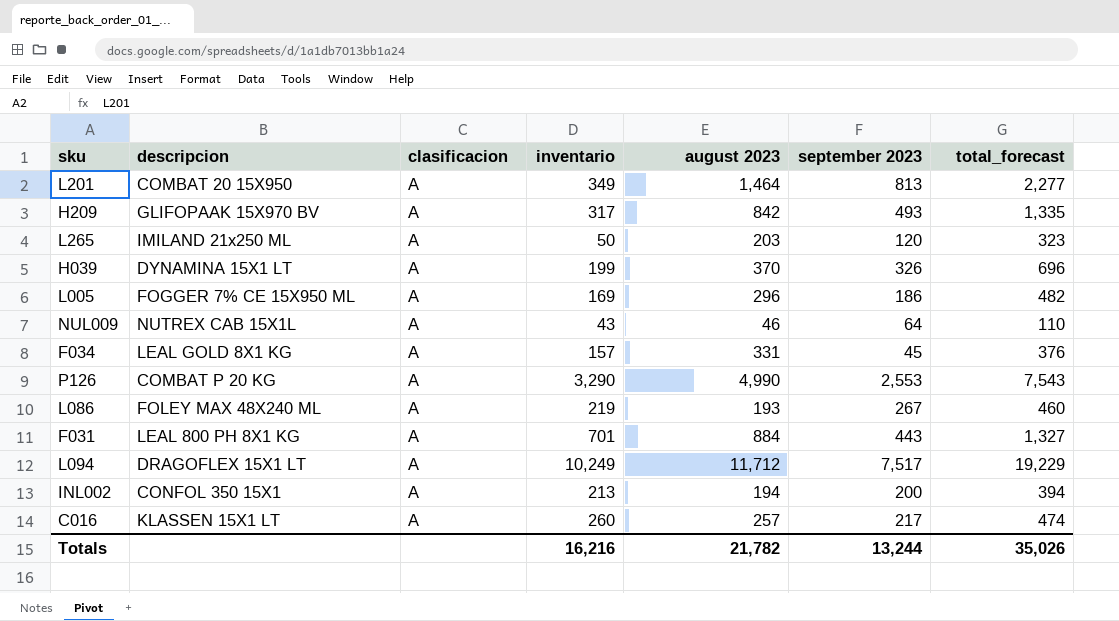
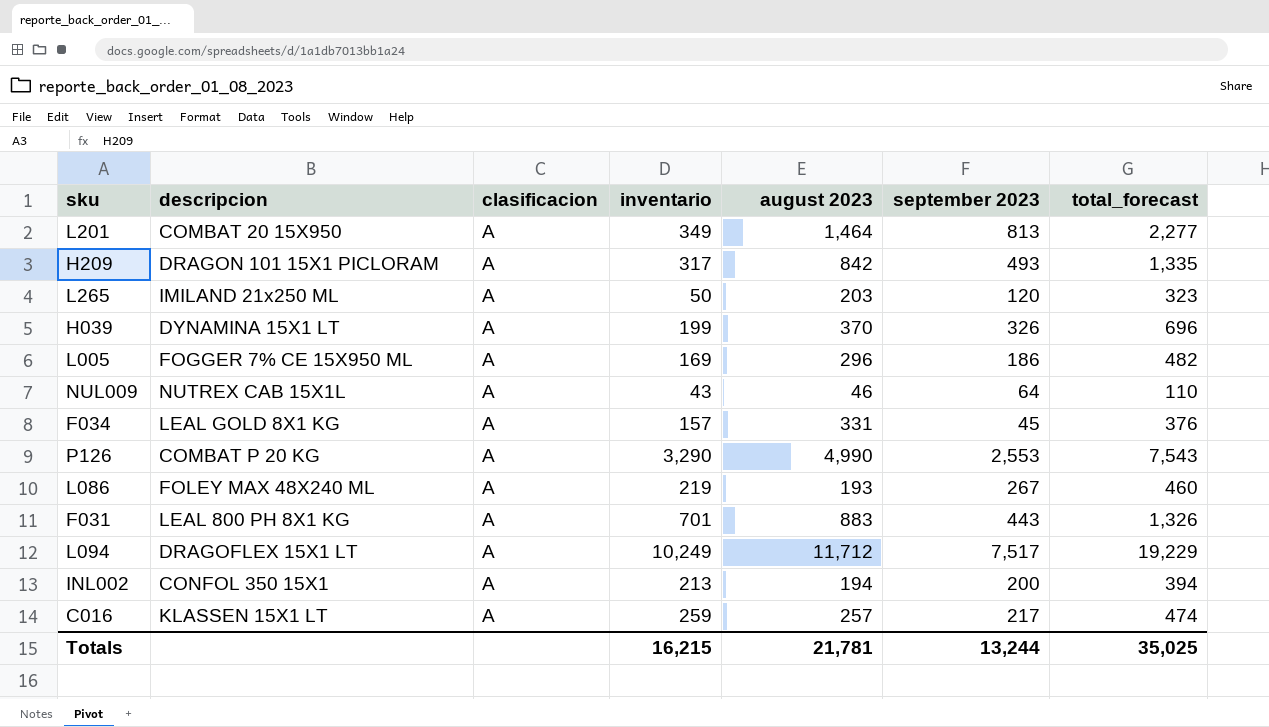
H209 | descripcion: GLIFOPAAK 15X970 BV -> DRAGON 101 15X1 PICLORAM
F031 | august 2023: 884 -> 883
F031 | total_forecast: 1,327 -> 1,326
C016 | inventario: 260 -> 259
Totals | inventario: 16,216 -> 16,215
Totals | august 2023: 21,782 -> 21,781
Totals | total_forecast: 35,026 -> 35,025

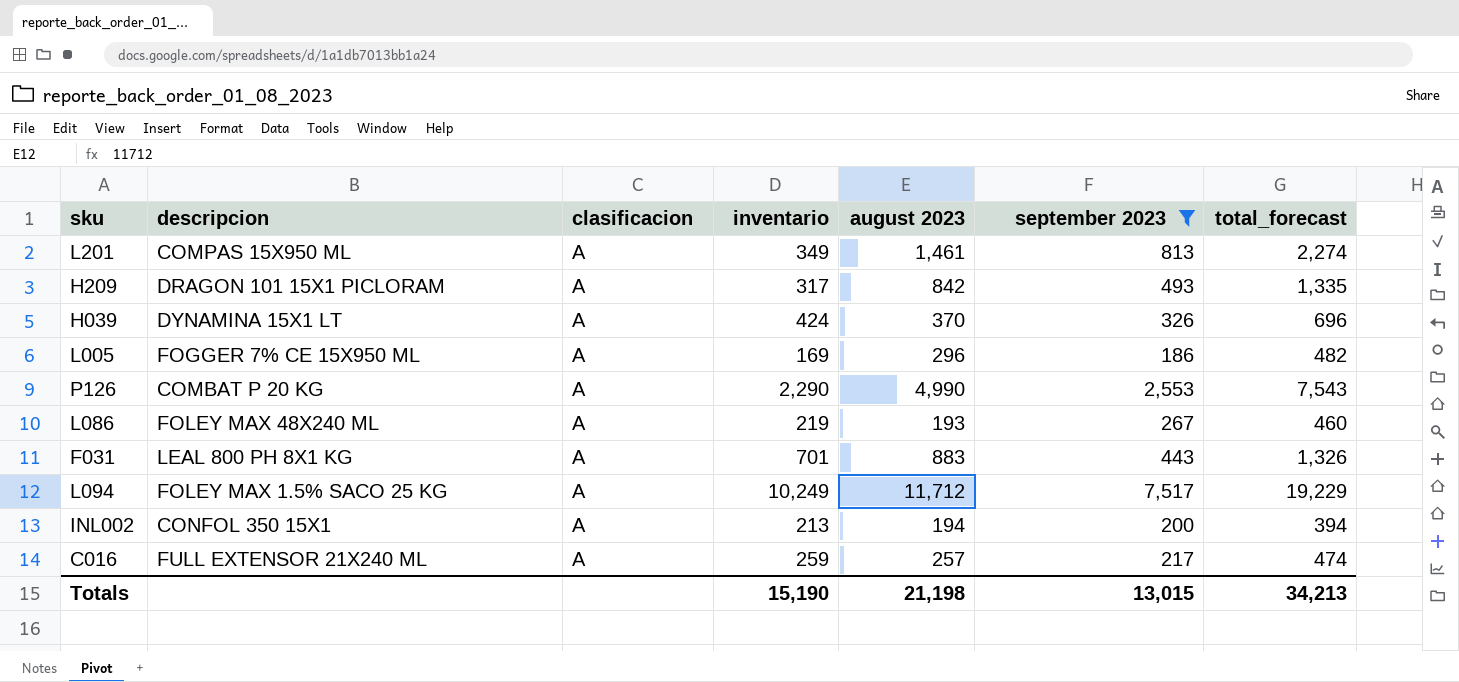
filter: none -> september 2023 >= 186
L201 | descripcion: COMBAT 20 15X950 -> COMPAS 15X950 ML
L201 | august 2023: 1,464 -> 1,461
L201 | total_forecast: 2,277 -> 2,274
H039 | inventario: 199 -> 424
P126 | inventario: 3,290 -> 2,290
L094 | descripcion: DRAGOFLEX 15X1 LT -> FOLEY MAX 1.5% SACO 25 KG
C016 | descripcion: KLASSEN 15X1 LT -> FULL EXTENSOR 21X240 ML
Totals | inventario: 16,215 -> 15,190
Totals | august 2023: 21,781 -> 21,198
Totals | september 2023: 13,244 -> 13,015
Totals | total_forecast: 35,025 -> 34,213

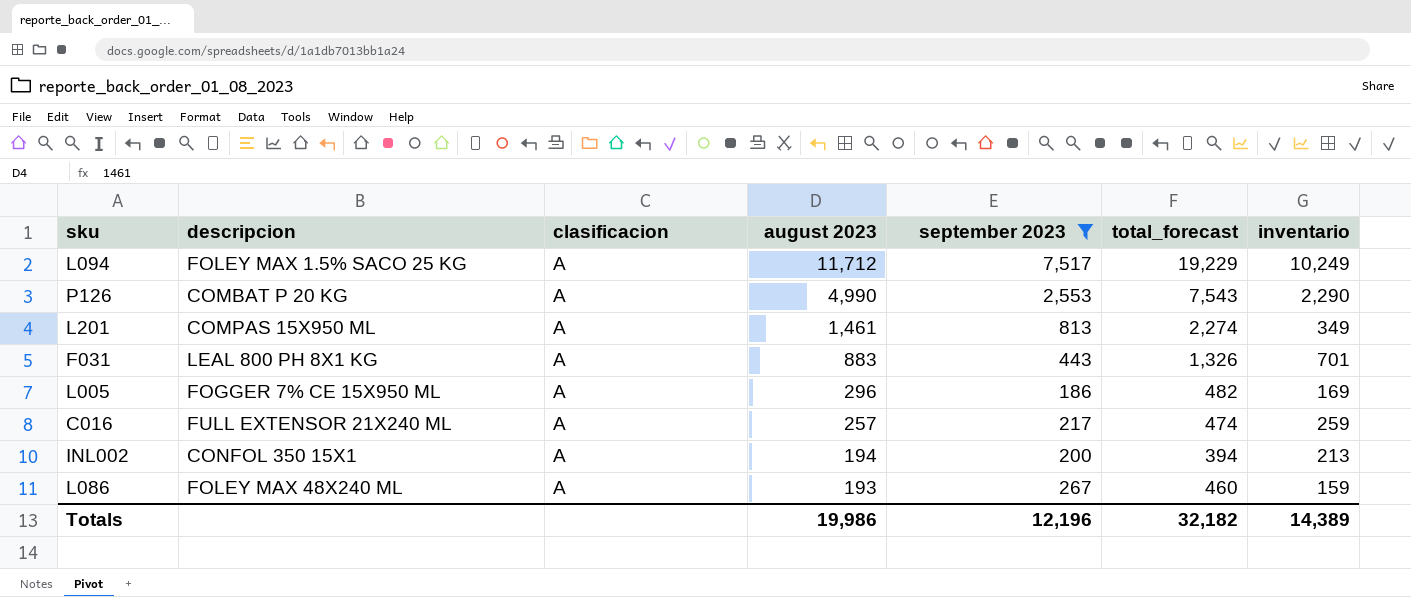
row order: none -> august 2023 descending
column inventario | position: 4 -> 7
row H209: DRAGON 101 15X1 PICLORAM | A | 317 | 842 | 493 | 1,335 -> none
row H039: DYNAMINA 15X1 LT | A | 424 | 370 | 326 | 696 -> none
L086 | inventario: 219 -> 159
Totals | august 2023: 21,198 -> 19,986
Totals | september 2023: 13,015 -> 12,196
Totals | total_forecast: 34,213 -> 32,182
Totals | inventario: 15,190 -> 14,389

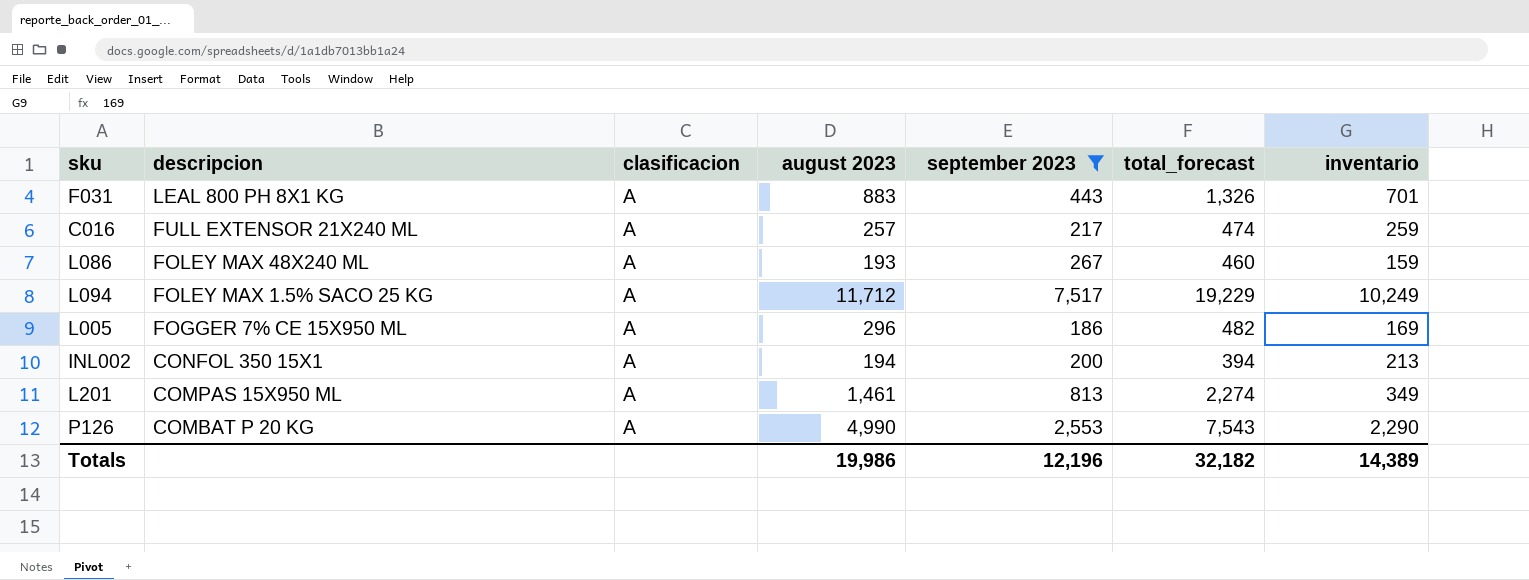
row order: august 2023 descending -> descripcion descending

